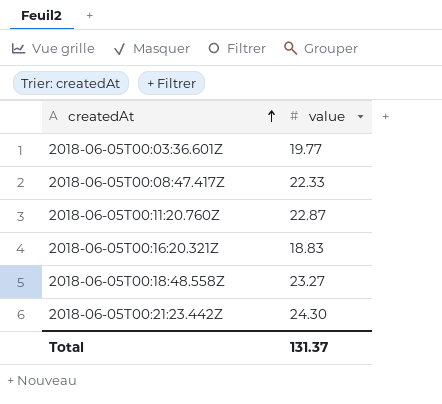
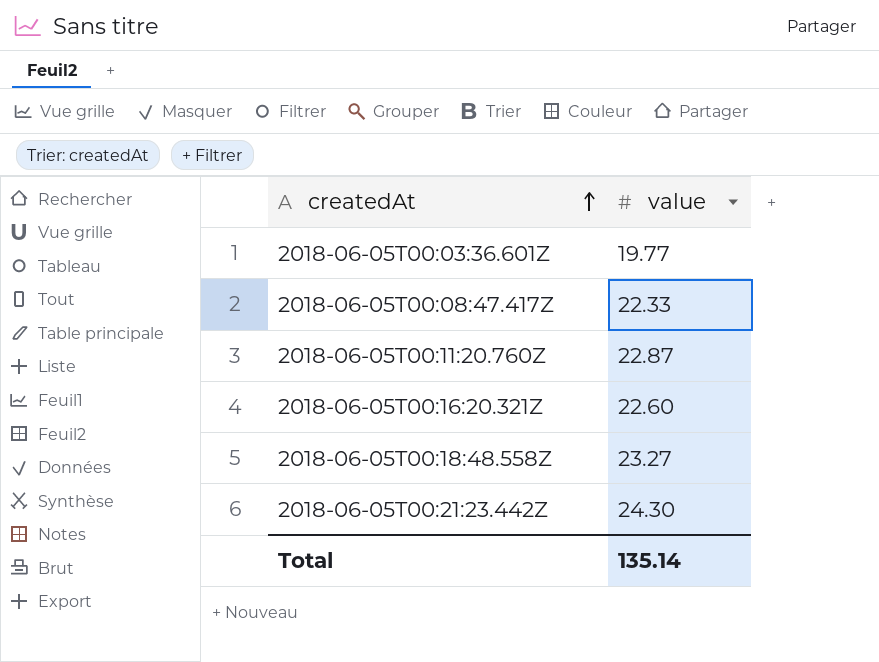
2018-06-05T00:16:20.321Z | value: 18.83 -> 22.60
Total | value: 131.37 -> 135.14

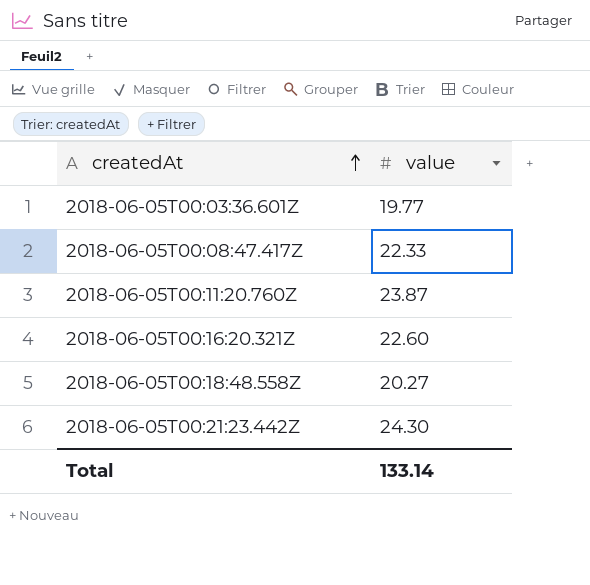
2018-06-05T00:11:20.760Z | value: 22.87 -> 23.87
2018-06-05T00:18:48.558Z | value: 23.27 -> 20.27
Total | value: 135.14 -> 133.14

